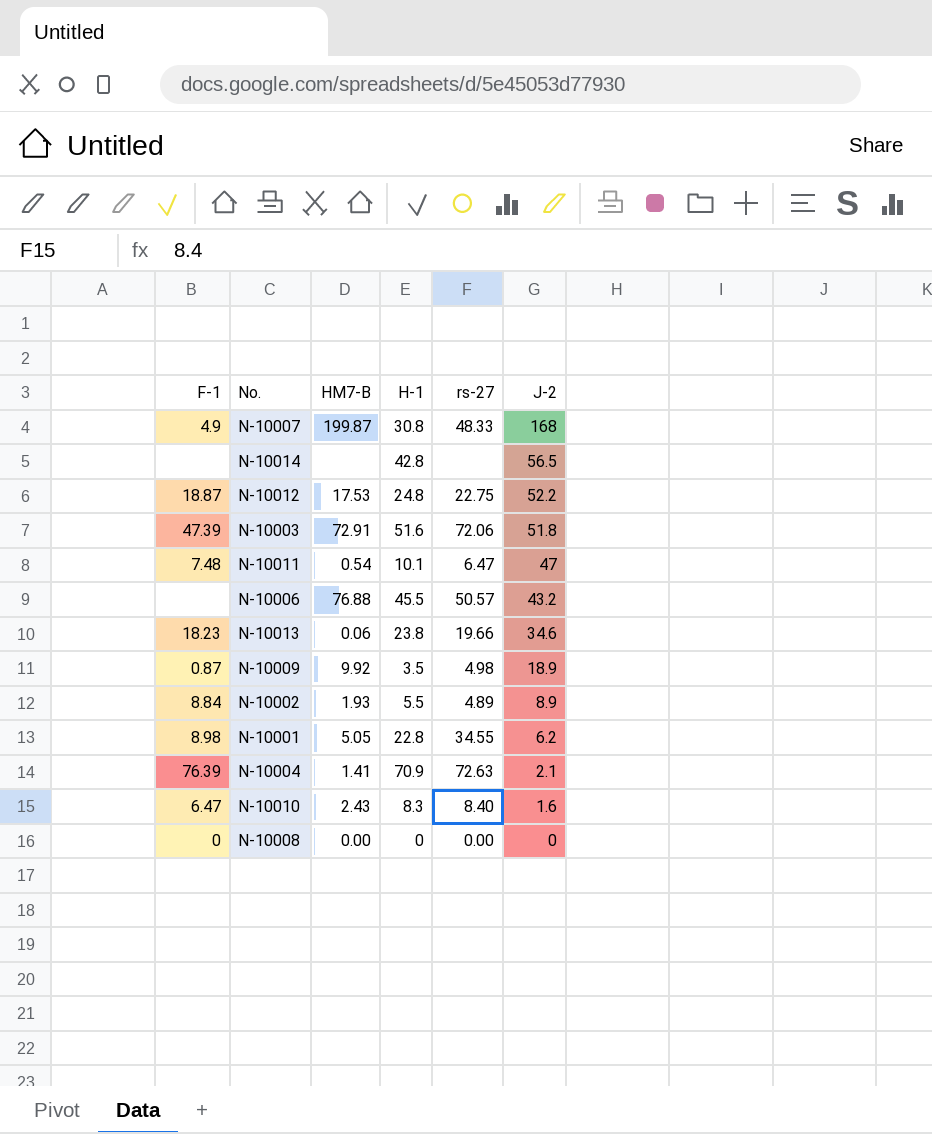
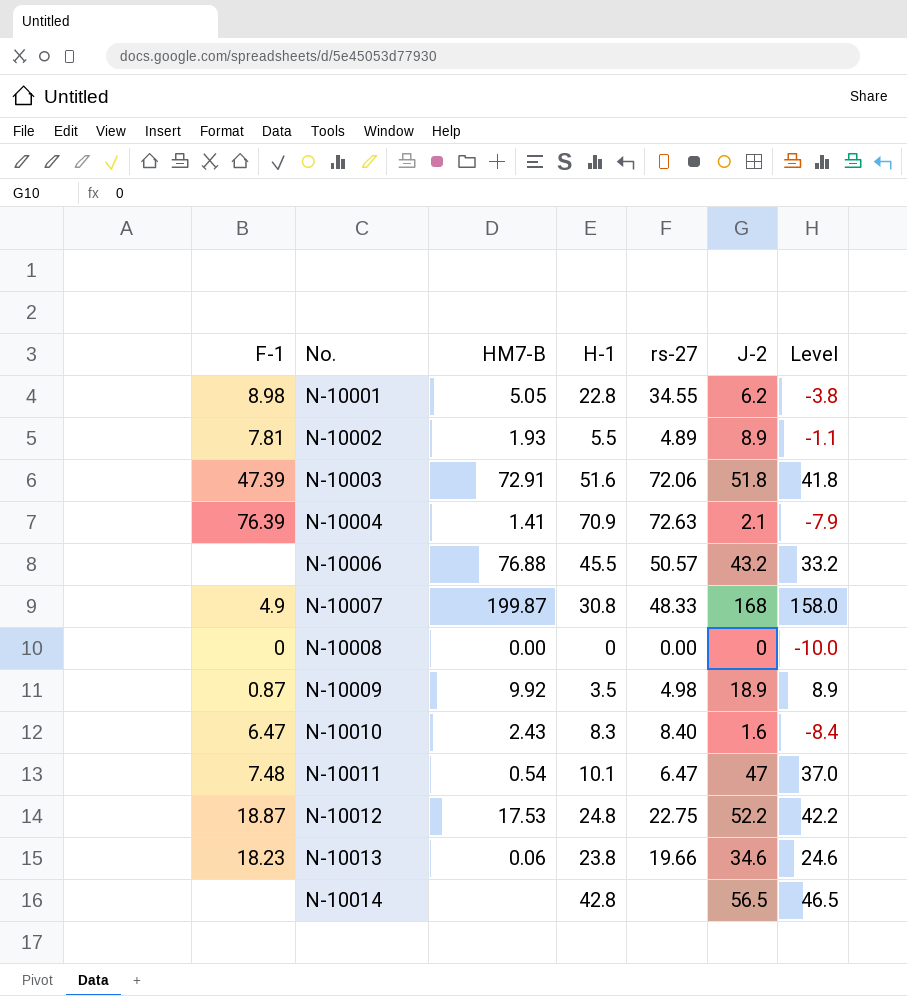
row order: J-2 descending -> No. ascending
column Level | formula: none -> [J-2] - 10
N-10002 | F-1: 8.84 -> 7.81

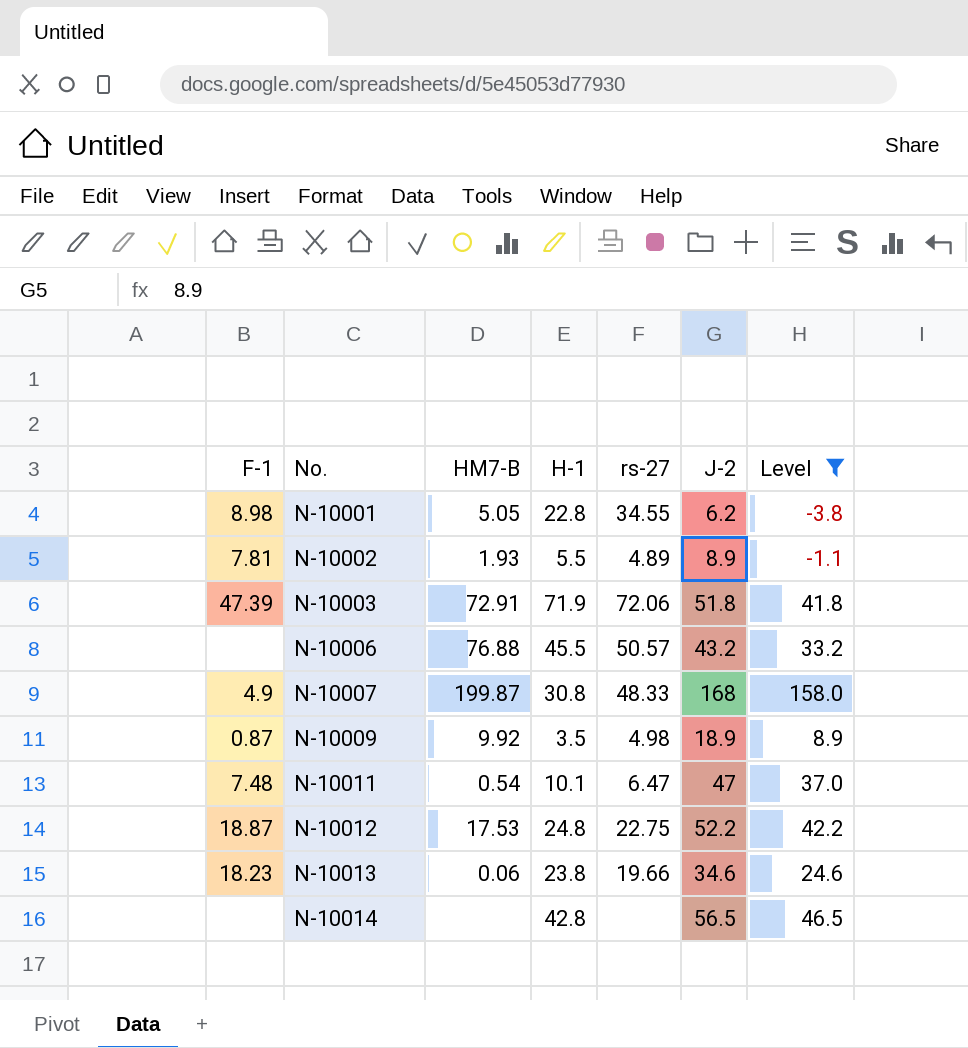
filter: none -> Level >= -3.8
N-10003 | H-1: 51.6 -> 71.9

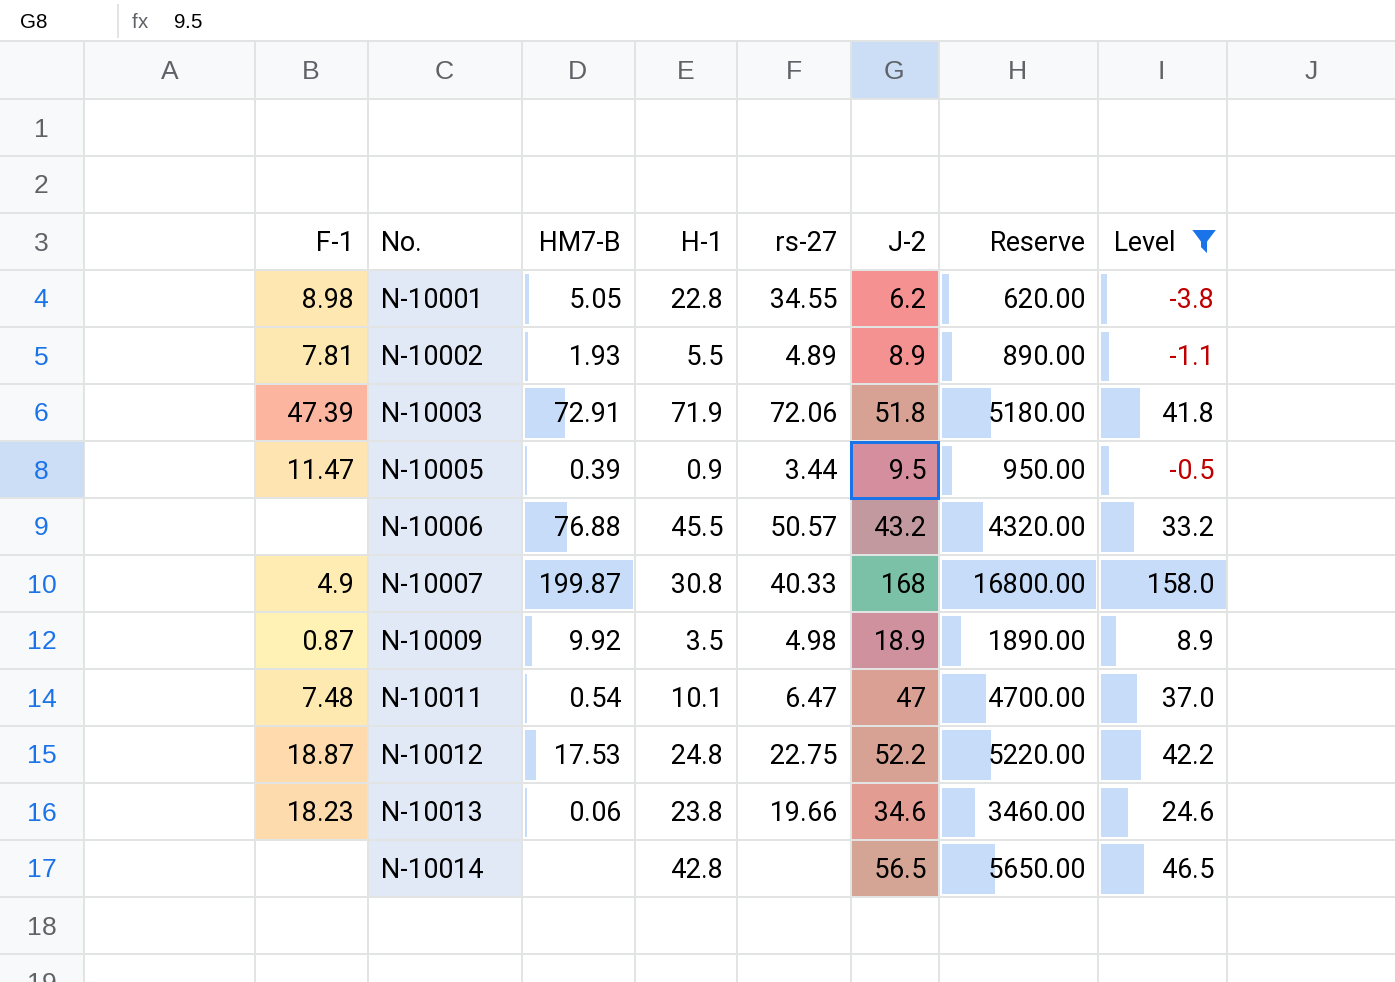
column Reserve | formula: none -> [J-2] * 100
row N-10005: none -> 11.47 | 0.39 | 0.9 | 3.44 | 9.5 | 950.00 | -0.5
N-10007 | rs-27: 48.33 -> 40.33

